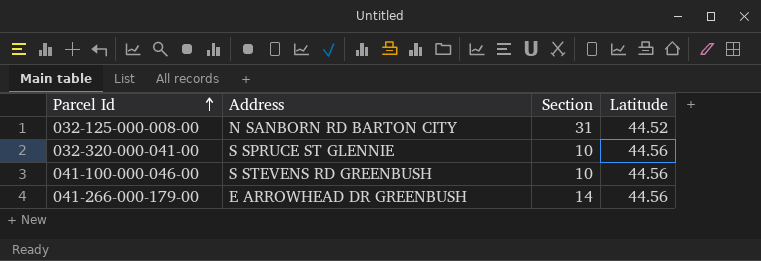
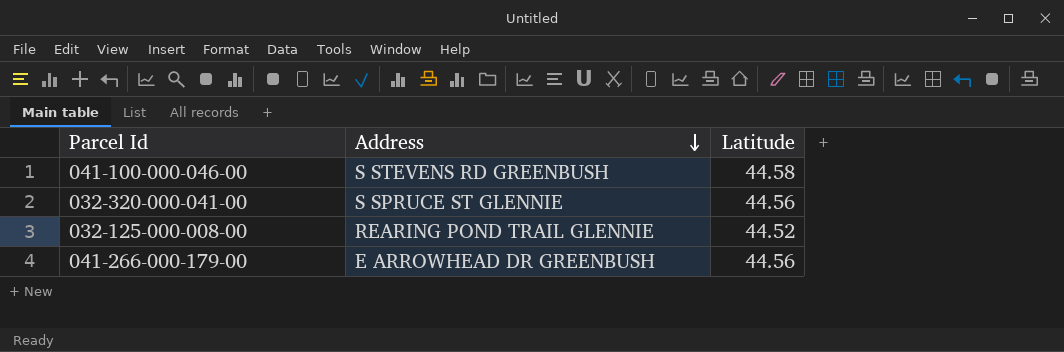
row order: Parcel Id ascending -> Address descending
column Section | position: 3 -> none
041-100-000-046-00 | Latitude: 44.56 -> 44.58
032-125-000-008-00 | Address: N SANBORN RD BARTON CITY -> REARING POND TRAIL GLENNIE

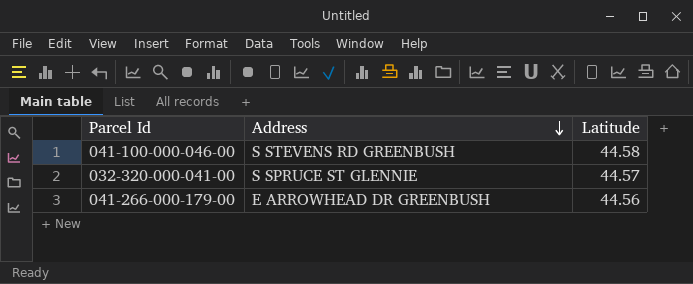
row 032-125-000-008-00: REARING POND TRAIL GLENNIE | 44.52 -> none
032-320-000-041-00 | Latitude: 44.56 -> 44.57

